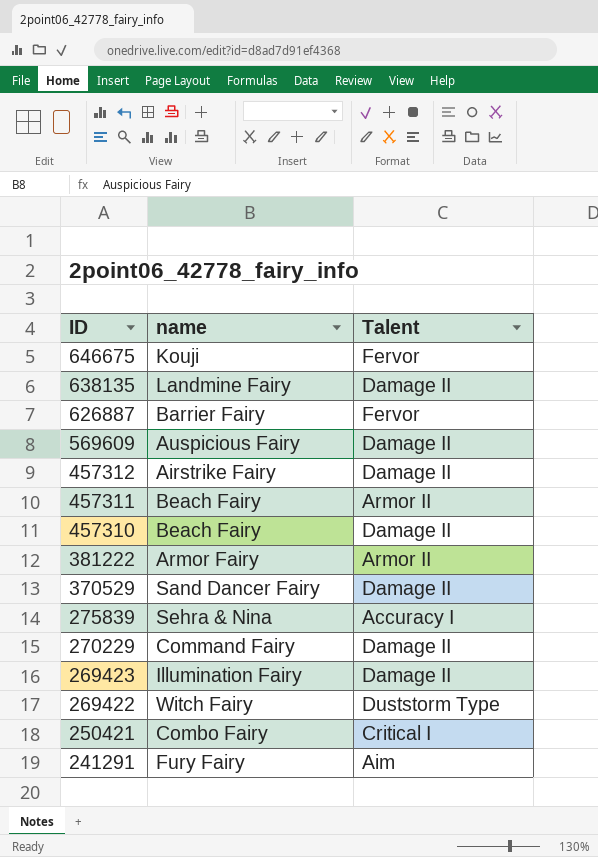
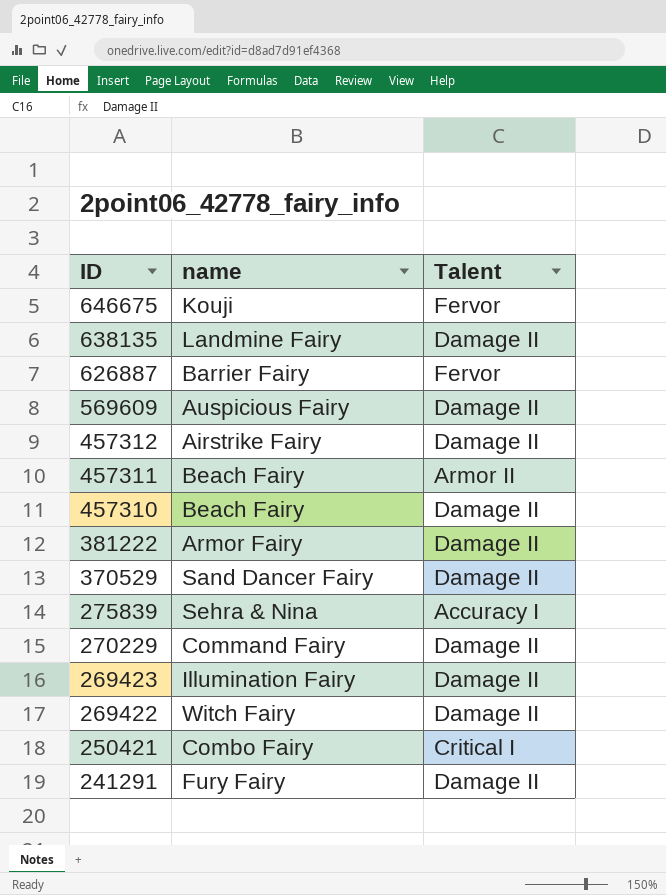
381222 | Talent: Armor II -> Damage II
269422 | Talent: Duststorm Type -> Damage II
241291 | Talent: Aim -> Damage II

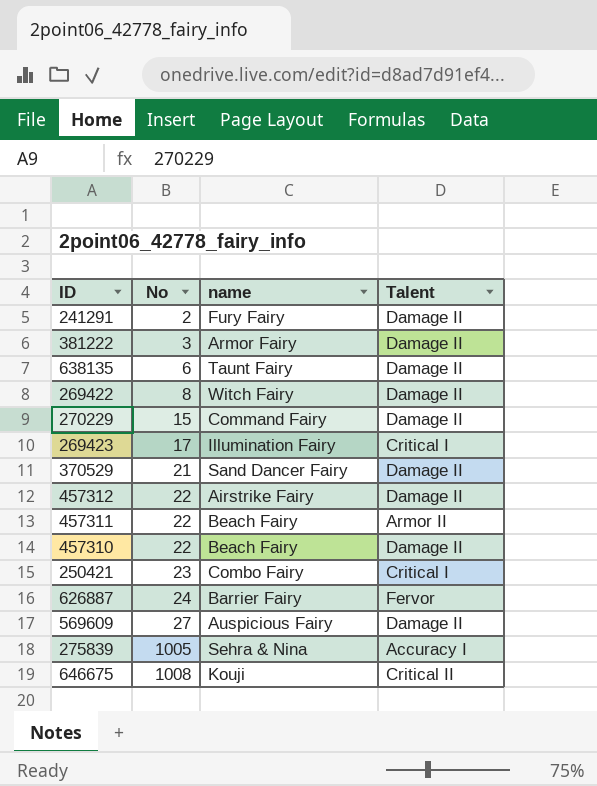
row order: ID descending -> No ascending
column No | position: none -> 2
638135 | name: Landmine Fairy -> Taunt Fairy
269423 | Talent: Damage II -> Critical I
646675 | Talent: Fervor -> Critical II

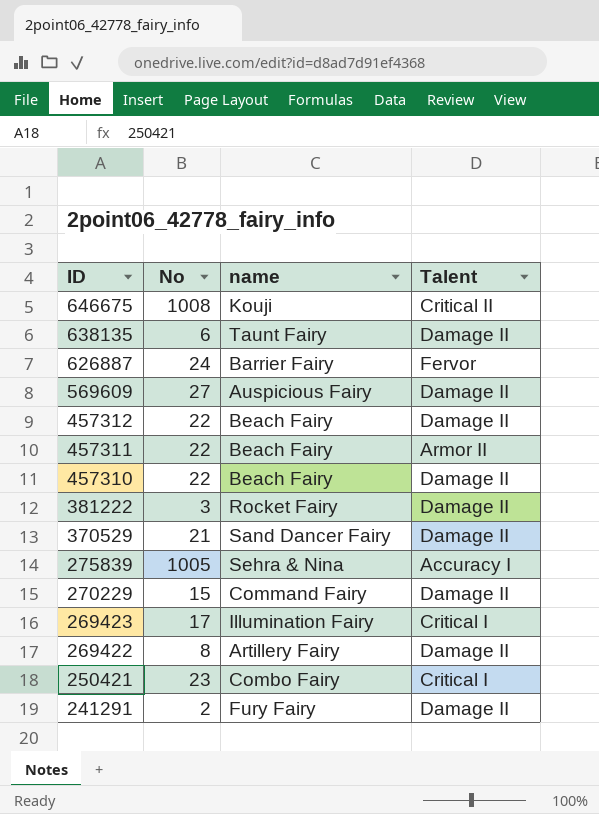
row order: No ascending -> ID descending
457312 | name: Airstrike Fairy -> Beach Fairy
381222 | name: Armor Fairy -> Rocket Fairy
269422 | name: Witch Fairy -> Artillery Fairy

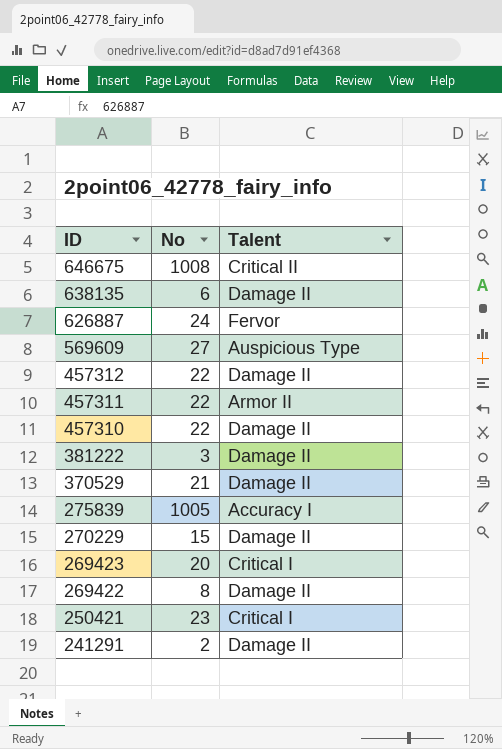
column name | position: 3 -> none
569609 | Talent: Damage II -> Auspicious Type
269423 | No: 17 -> 20

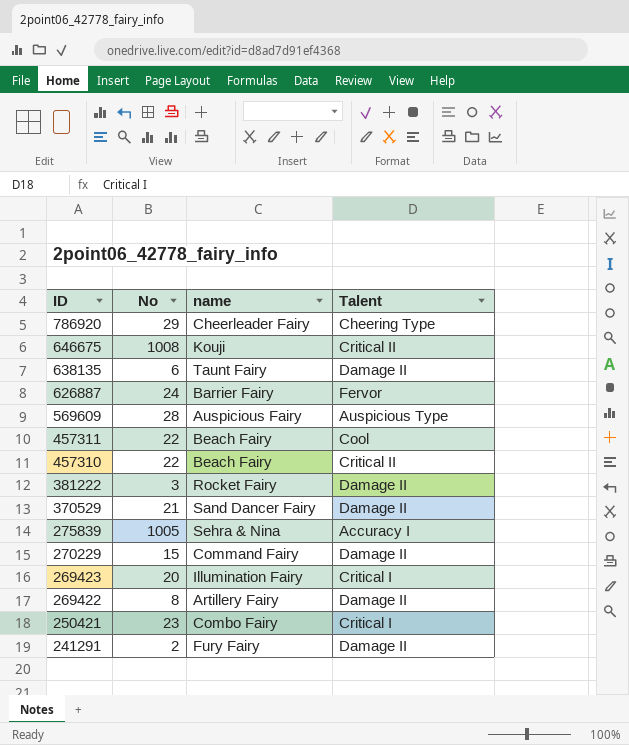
column name | position: none -> 3
row 457312: 22 | Damage II -> none
row 786920: none -> 29 | Cheerleader Fairy | Cheering Type
569609 | No: 27 -> 28
457311 | Talent: Armor II -> Cool
457310 | Talent: Damage II -> Critical II

